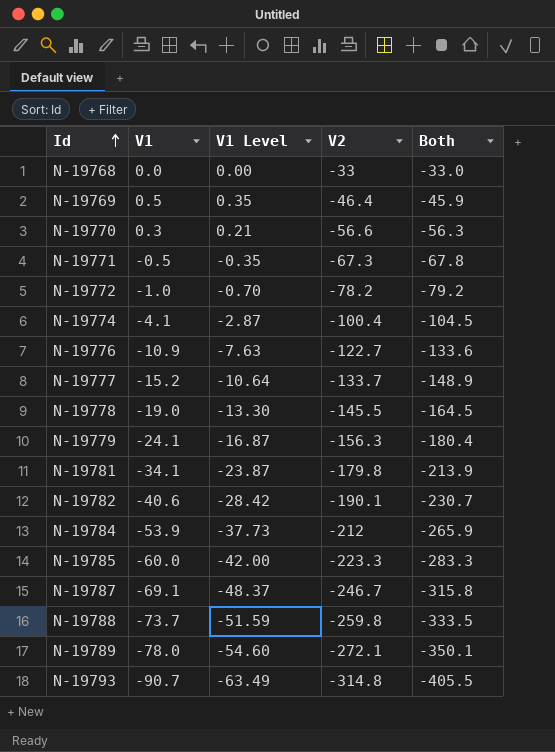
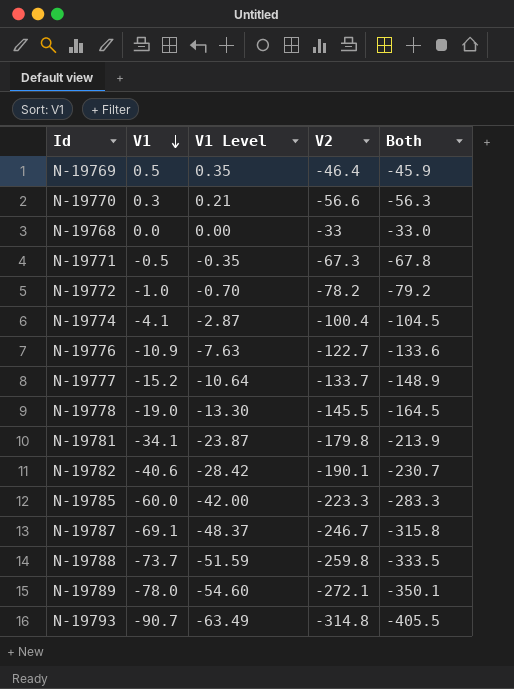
row order: Id ascending -> V1 descending
row N-19779: -24.1 | -16.87 | -156.3 | -180.4 -> none
row N-19784: -53.9 | -37.73 | -212 | -265.9 -> none

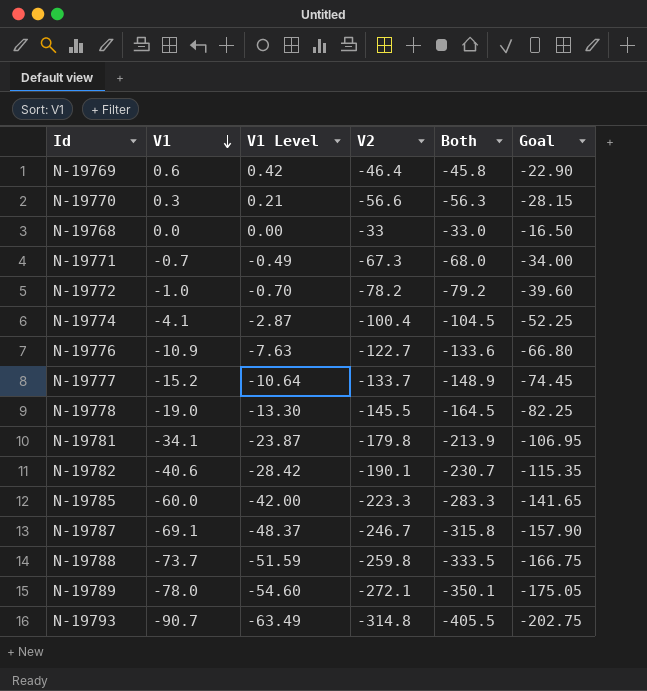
column Goal | formula: none -> [Both] * 0.5
N-19769 | V1: 0.5 -> 0.6
N-19769 | V1 Level: 0.35 -> 0.42
N-19769 | Both: -45.9 -> -45.8
N-19771 | V1: -0.5 -> -0.7
N-19771 | V1 Level: -0.35 -> -0.49
N-19771 | Both: -67.8 -> -68.0

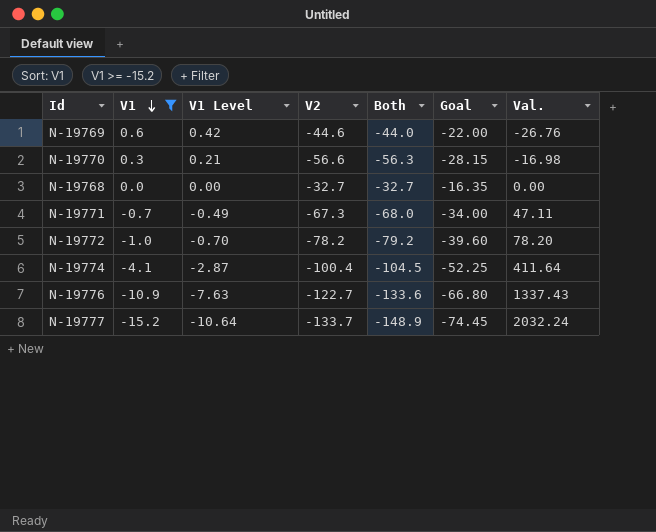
filter: none -> V1 >= -15.2
column Val. | formula: none -> [V1] * [V2]
N-19769 | V2: -46.4 -> -44.6
N-19769 | Both: -45.8 -> -44.0
N-19769 | Goal: -22.90 -> -22.00
N-19768 | V2: -33 -> -32.7
N-19768 | Both: -33.0 -> -32.7
N-19768 | Goal: -16.50 -> -16.35

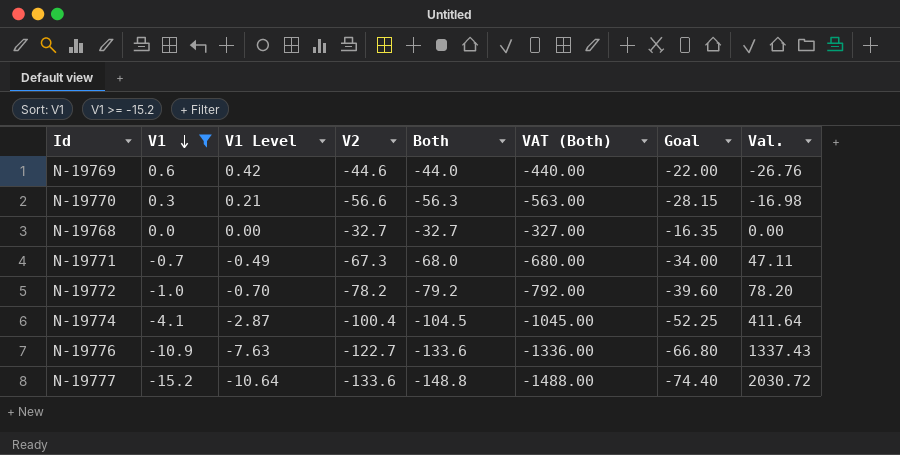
column VAT (Both) | formula: none -> [Both] * 10
N-19777 | V2: -133.7 -> -133.6
N-19777 | Both: -148.9 -> -148.8
N-19777 | Goal: -74.45 -> -74.40
N-19777 | Val.: 2032.24 -> 2030.72

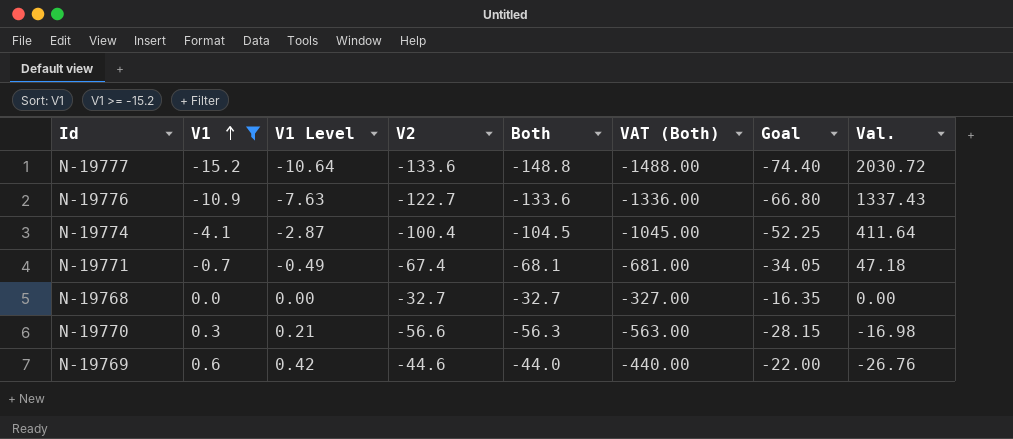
row order: V1 descending -> V1 ascending
row N-19772: -1.0 | -0.70 | -78.2 | -79.2 | -792.00 | -39.60 | 78.20 -> none
N-19771 | V2: -67.3 -> -67.4
N-19771 | Both: -68.0 -> -68.1
N-19771 | VAT (Both): -680.00 -> -681.00
N-19771 | Goal: -34.00 -> -34.05
N-19771 | Val.: 47.11 -> 47.18

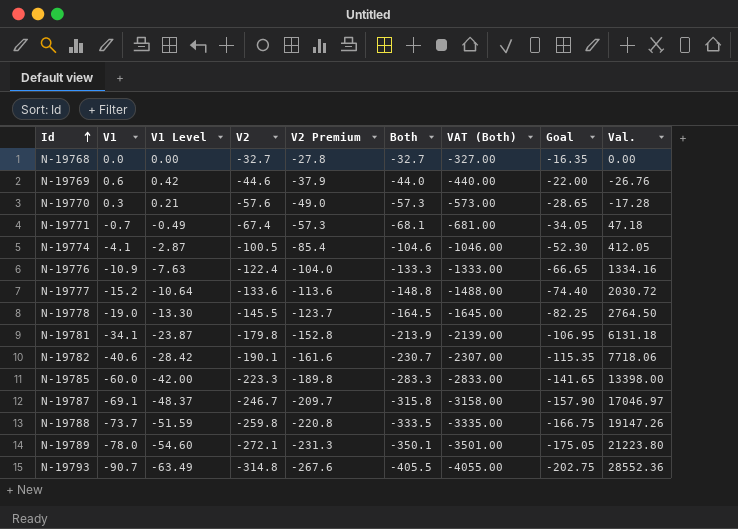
filter: V1 >= -15.2 -> none
row order: V1 ascending -> Id ascending
column V2 Premium | formula: none -> [V2] * 0.85
N-19770 | V2: -56.6 -> -57.6
N-19770 | Both: -56.3 -> -57.3
N-19770 | VAT (Both): -563.00 -> -573.00
N-19770 | Goal: -28.15 -> -28.65
N-19770 | Val.: -16.98 -> -17.28
N-19774 | V2: -100.4 -> -100.5
N-19774 | Both: -104.5 -> -104.6
N-19774 | VAT (Both): -1045.00 -> -1046.00
N-19774 | Goal: -52.25 -> -52.30
N-19774 | Val.: 411.64 -> 412.05
N-19776 | V2: -122.7 -> -122.4
N-19776 | Both: -133.6 -> -133.3
N-19776 | VAT (Both): -1336.00 -> -1333.00
N-19776 | Goal: -66.80 -> -66.65
N-19776 | Val.: 1337.43 -> 1334.16

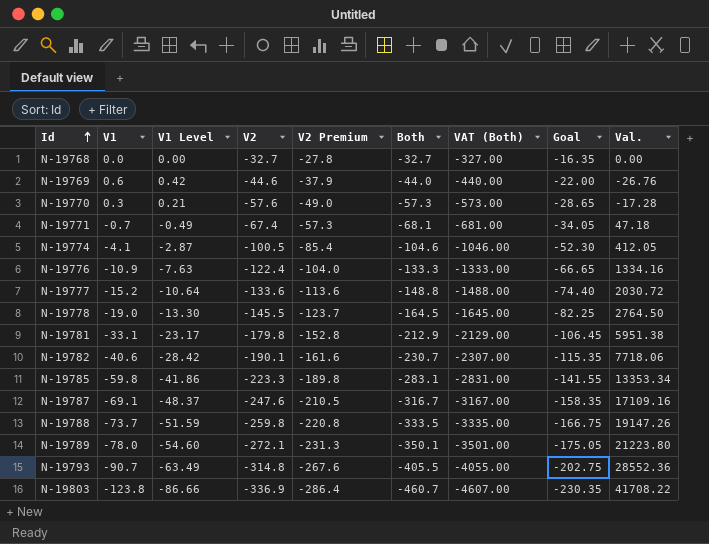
N-19781 | V1: -34.1 -> -33.1
N-19781 | V1 Level: -23.87 -> -23.17
N-19781 | Both: -213.9 -> -212.9
N-19781 | VAT (Both): -2139.00 -> -2129.00
N-19781 | Goal: -106.95 -> -106.45
N-19781 | Val.: 6131.18 -> 5951.38
N-19785 | V1: -60.0 -> -59.8
N-19785 | V1 Level: -42.00 -> -41.86
N-19785 | Both: -283.3 -> -283.1
N-19785 | VAT (Both): -2833.00 -> -2831.00
N-19785 | Goal: -141.65 -> -141.55
N-19785 | Val.: 13398.00 -> 13353.34
N-19787 | V2: -246.7 -> -247.6
N-19787 | V2 Premium: -209.7 -> -210.5
N-19787 | Both: -315.8 -> -316.7
N-19787 | VAT (Both): -3158.00 -> -3167.00
N-19787 | Goal: -157.90 -> -158.35
N-19787 | Val.: 17046.97 -> 17109.16
row N-19803: none -> -123.8 | -86.66 | -336.9 | -286.4 | -460.7 | -4607.00 | -230.35 | 41708.22

